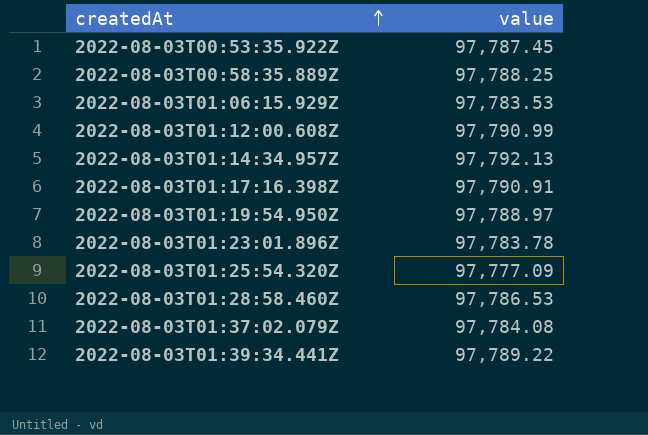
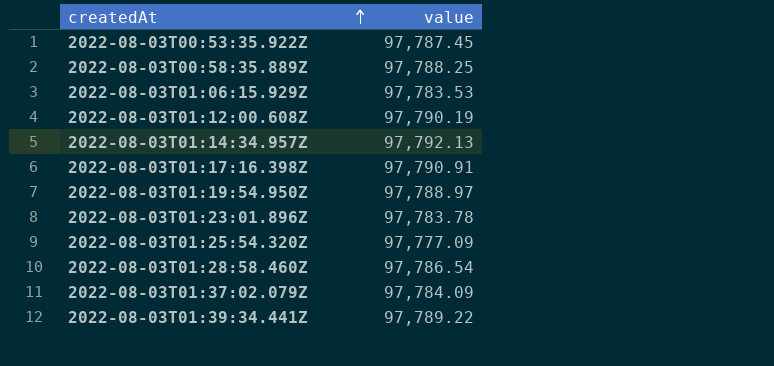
2022-08-03T01:12:00.608Z | value: 97,790.99 -> 97,790.19
2022-08-03T01:28:58.460Z | value: 97,786.53 -> 97,786.54
2022-08-03T01:37:02.079Z | value: 97,784.08 -> 97,784.09

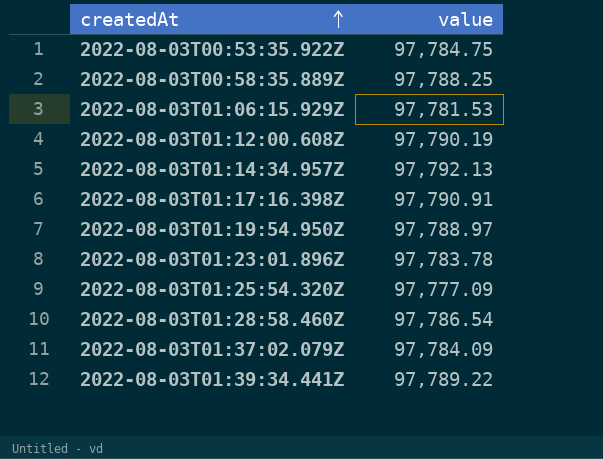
2022-08-03T00:53:35.922Z | value: 97,787.45 -> 97,784.75
2022-08-03T01:06:15.929Z | value: 97,783.53 -> 97,781.53

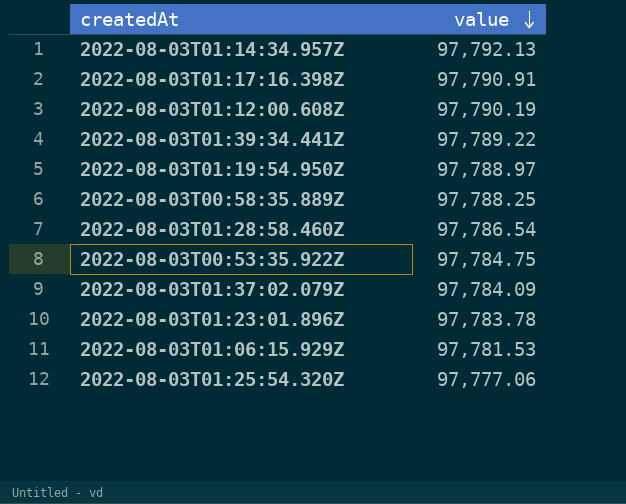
row order: createdAt ascending -> value descending
2022-08-03T01:25:54.320Z | value: 97,777.09 -> 97,777.06

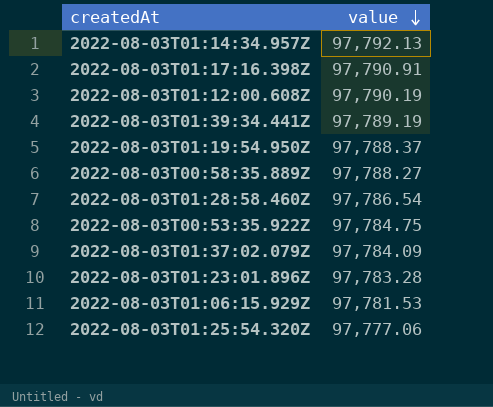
2022-08-03T01:39:34.441Z | value: 97,789.22 -> 97,789.19
2022-08-03T01:19:54.950Z | value: 97,788.97 -> 97,788.37
2022-08-03T00:58:35.889Z | value: 97,788.25 -> 97,788.27
2022-08-03T01:23:01.896Z | value: 97,783.78 -> 97,783.28

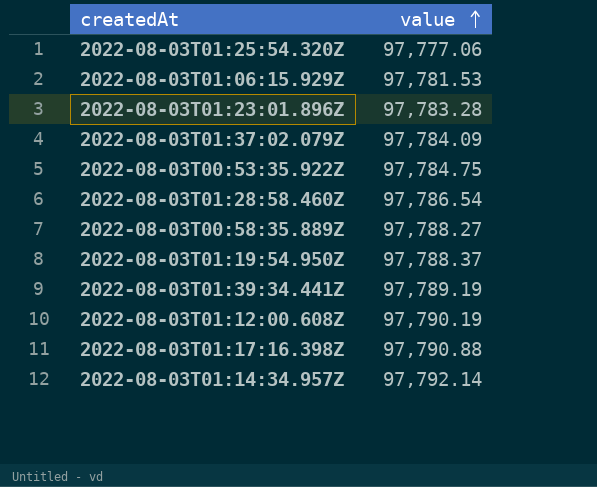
row order: value descending -> value ascending
2022-08-03T01:17:16.398Z | value: 97,790.91 -> 97,790.88
2022-08-03T01:14:34.957Z | value: 97,792.13 -> 97,792.14

